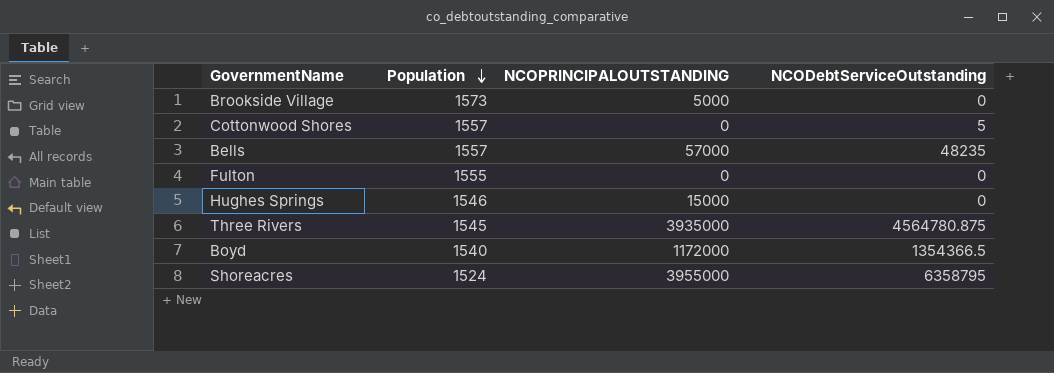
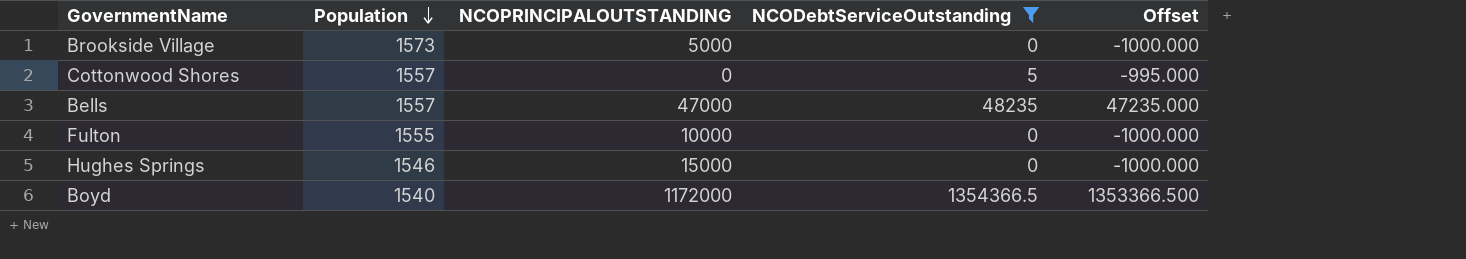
filter: none -> NCODebtServiceOutstanding <= 1354366.5
column Offset | formula: none -> [NCODebtServiceOutstanding] - 1000
Bells | NCOPRINCIPALOUTSTANDING: 57000 -> 47000
Fulton | NCOPRINCIPALOUTSTANDING: 0 -> 10000

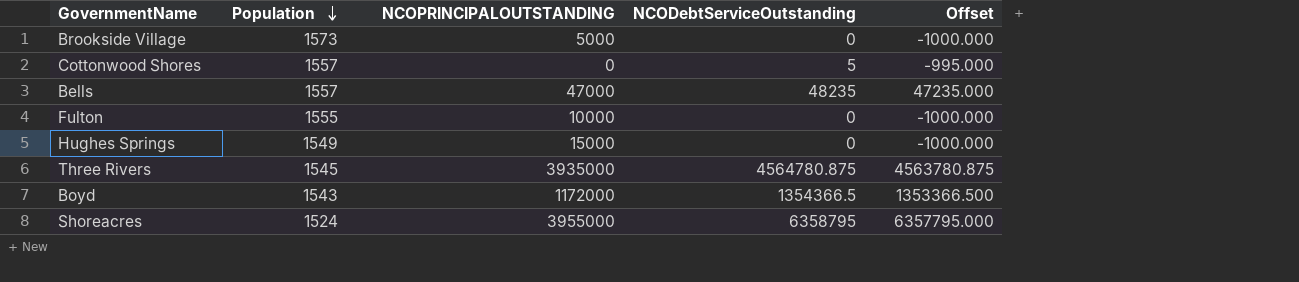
filter: NCODebtServiceOutstanding <= 1354366.5 -> none
Hughes Springs | Population: 1546 -> 1549
Boyd | Population: 1540 -> 1543

